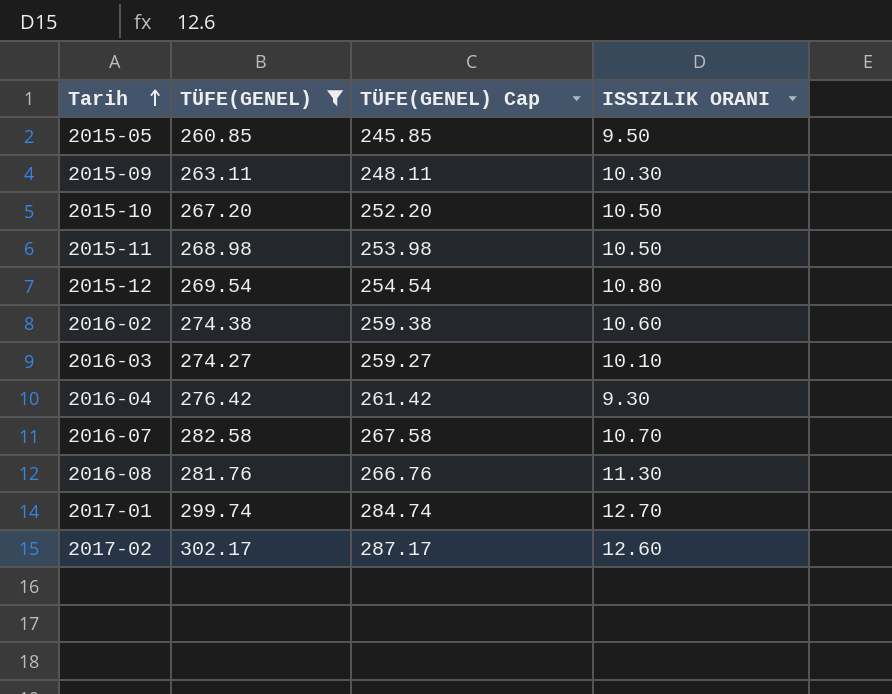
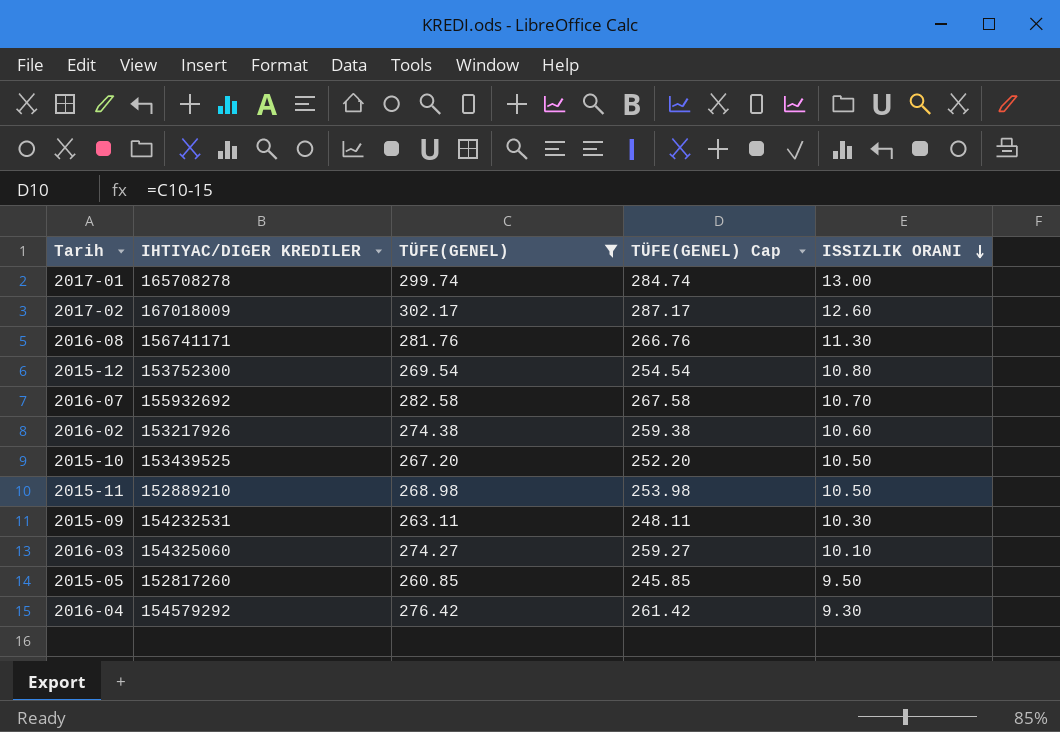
row order: Tarih ascending -> ISSIZLIK ORANI descending
column IHTIYAC/DIGER KREDILER | position: none -> 2
2017-01 | ISSIZLIK ORANI: 12.70 -> 13.00

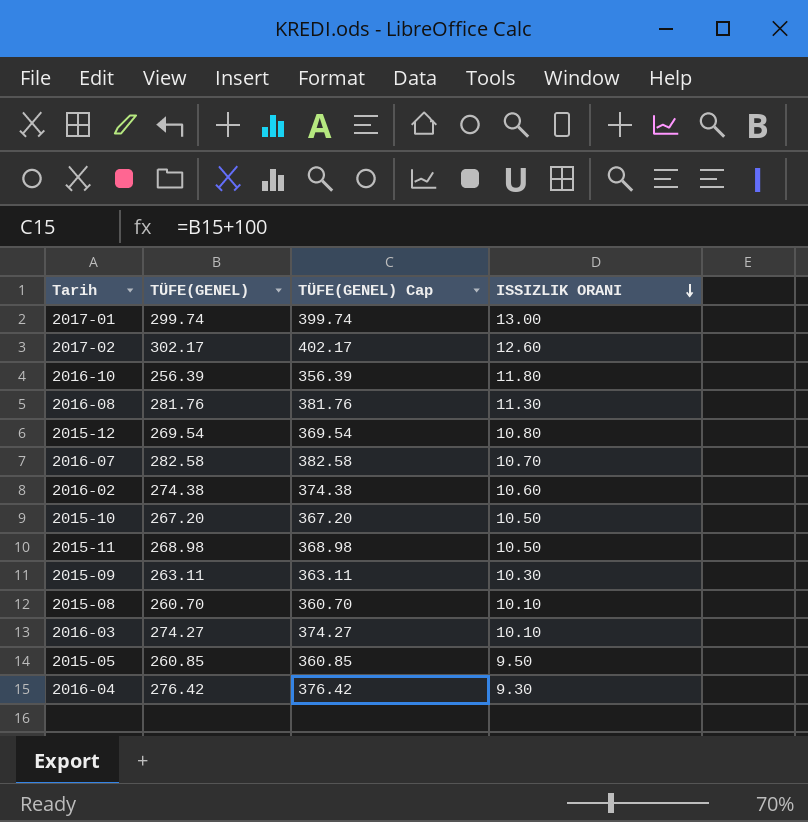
filter: TÜFE(GENEL) >= 260.85 -> none
column IHTIYAC/DIGER KREDILER | position: 2 -> none
column TÜFE(GENEL) Cap | formula: [TÜFE(GENEL)] - 15 -> [TÜFE(GENEL)] + 100

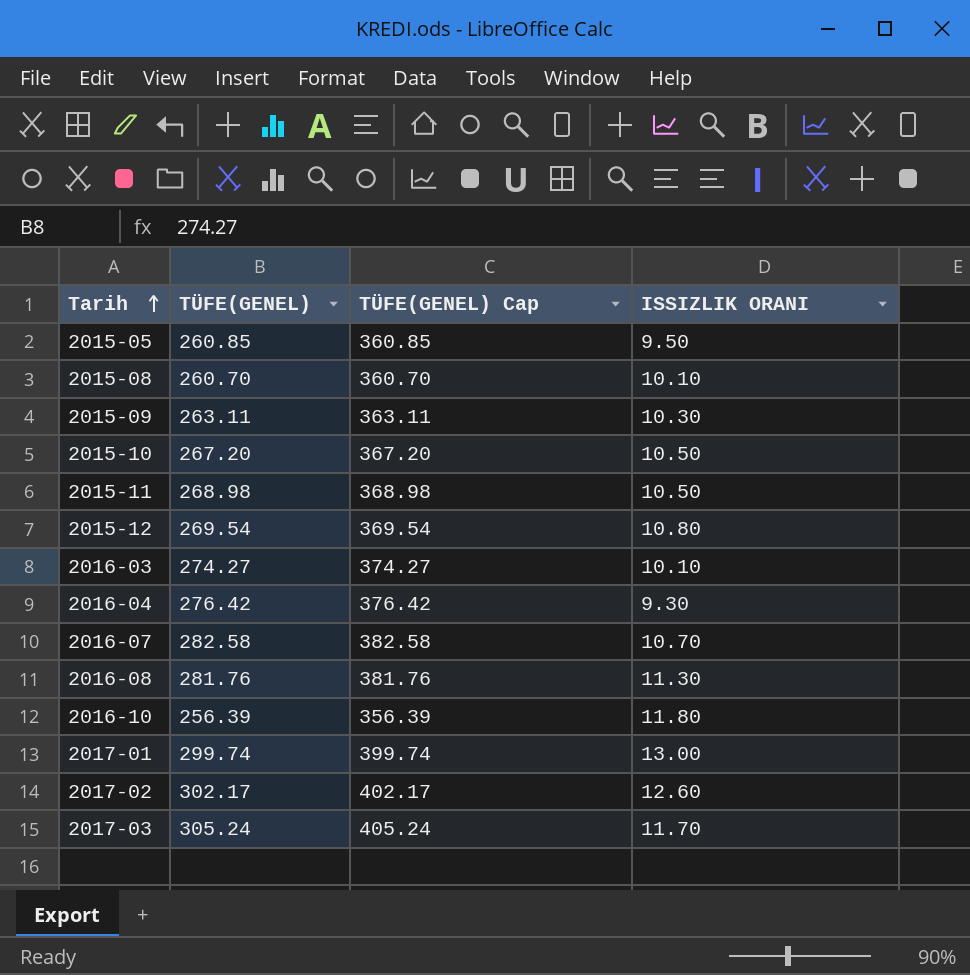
row order: ISSIZLIK ORANI descending -> Tarih ascending
row 2016-02: 274.38 | 374.38 | 10.60 -> none
row 2017-03: none -> 305.24 | 405.24 | 11.70

